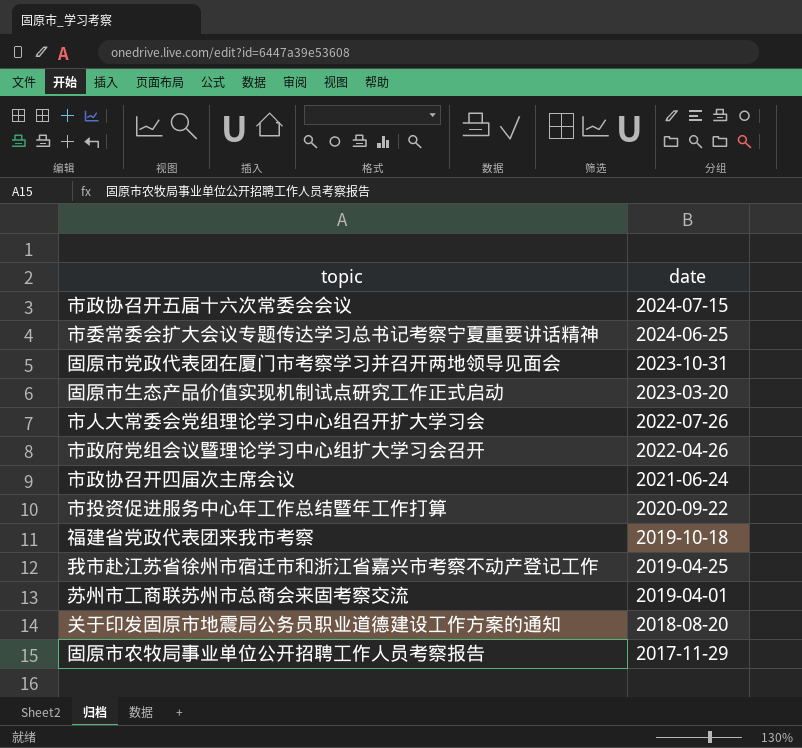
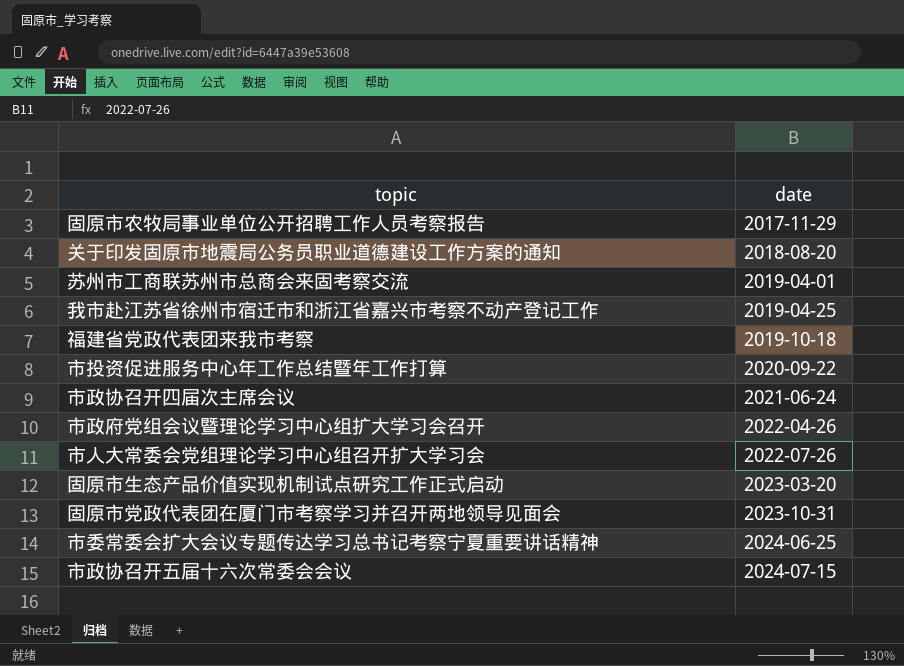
row order: date descending -> date ascending

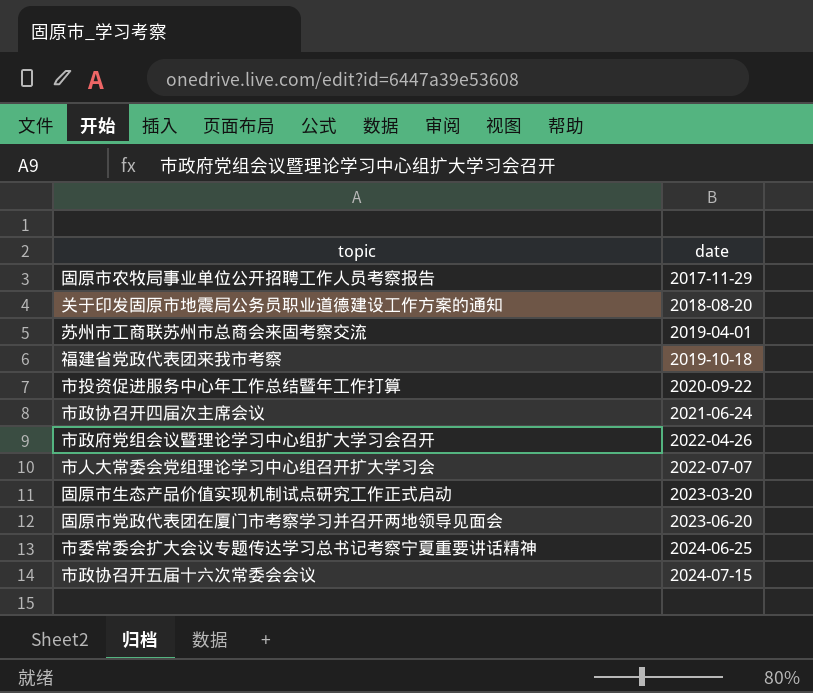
row 我市赴江苏省徐州市宿迁市和浙江省嘉兴市考察不动产登记工作: 2019-04-25 -> none
市人大常委会党组理论学习中心组召开扩大学习会 | date: 2022-07-26 -> 2022-07-07
固原市党政代表团在厦门市考察学习并召开两地领导见面会 | date: 2023-10-31 -> 2023-06-20

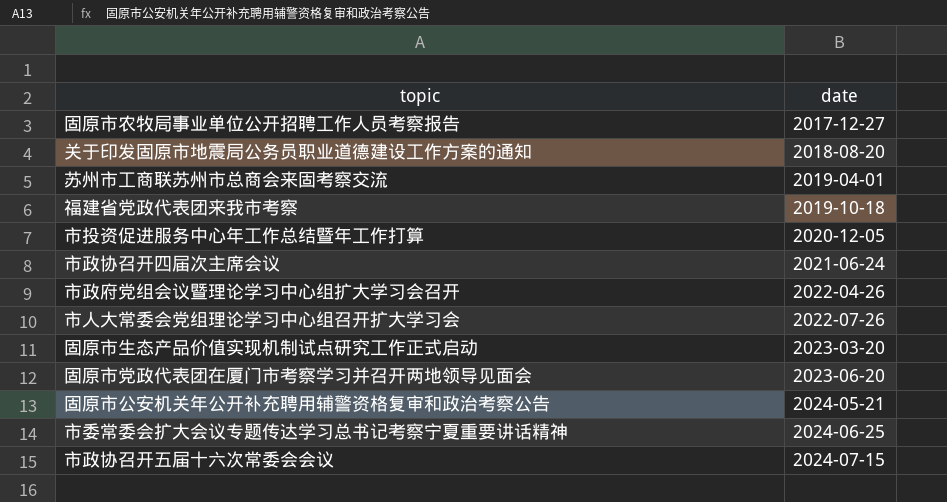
固原市农牧局事业单位公开招聘工作人员考察报告 | date: 2017-11-29 -> 2017-12-27
市投资促进服务中心年工作总结暨年工作打算 | date: 2020-09-22 -> 2020-12-05
市人大常委会党组理论学习中心组召开扩大学习会 | date: 2022-07-07 -> 2022-07-26
row 固原市公安机关年公开补充聘用辅警资格复审和政治考察公告: none -> 2024-05-21

